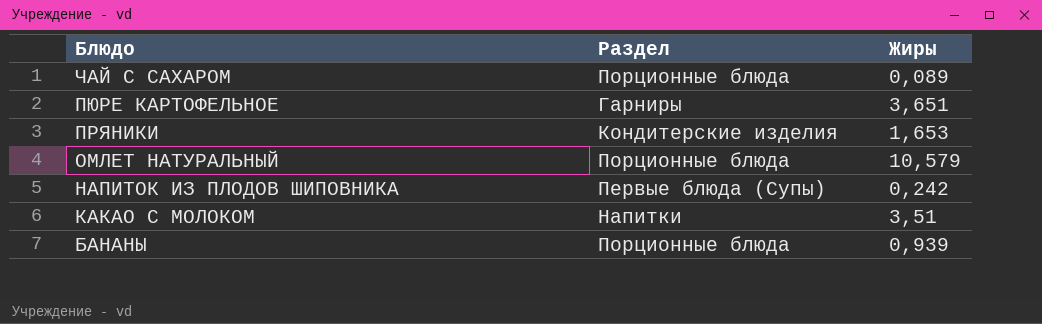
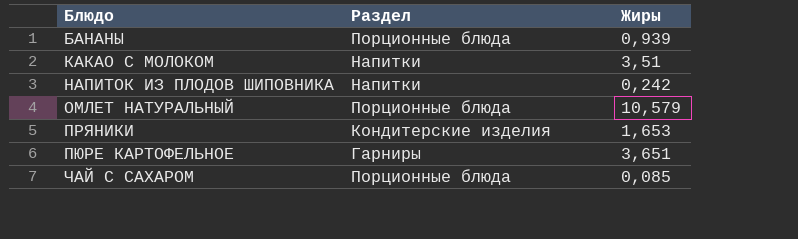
row order: Блюдо descending -> Блюдо ascending
НАПИТОК ИЗ ПЛОДОВ ШИПОВНИКА | Раздел: Первые блюда (Супы) -> Напитки
ЧАЙ С САХАРОМ | Жиры: 0,089 -> 0,085

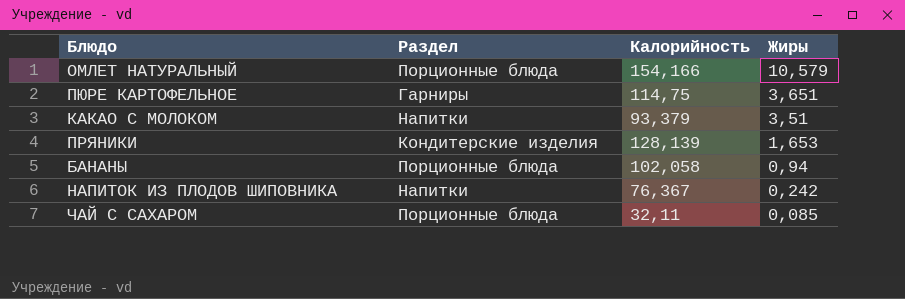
row order: Блюдо ascending -> Жиры descending
column Калорийность | position: none -> 3
БАНАНЫ | Жиры: 0,939 -> 0,94

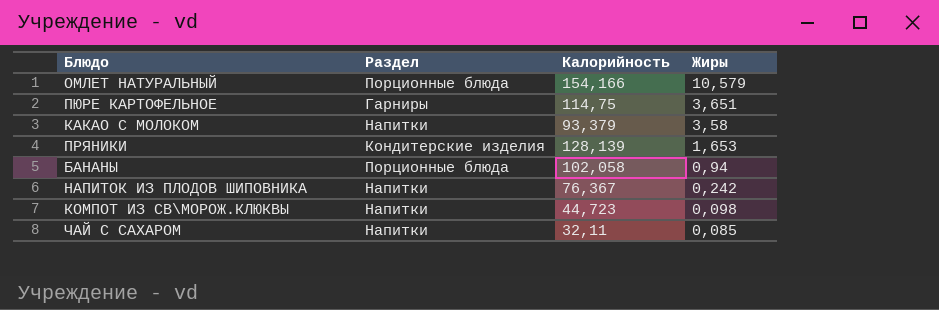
КАКАО С МОЛОКОМ | Жиры: 3,51 -> 3,58
row КОМПОТ ИЗ СВ\МОРОЖ.КЛЮКВЫ: none -> Напитки | 44,723 | 0,098
ЧАЙ С САХАРОМ | Раздел: Порционные блюда -> Напитки

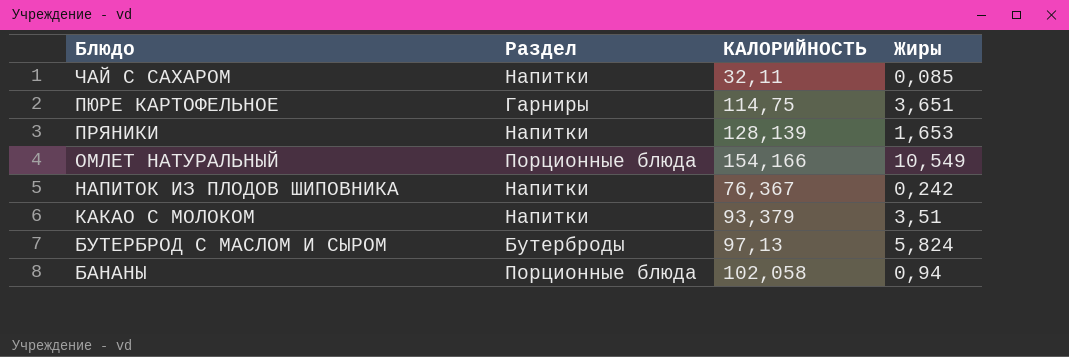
row order: Жиры descending -> Блюдо descending
column name: Калорийность -> КАЛОРИЙНОСТЬ
row КОМПОТ ИЗ СВ\МОРОЖ.КЛЮКВЫ: Напитки | 44,723 | 0,098 -> none
ПРЯНИКИ | Раздел: Кондитерские изделия -> Напитки
ОМЛЕТ НАТУРАЛЬНЫЙ | Жиры: 10,579 -> 10,549
КАКАО С МОЛОКОМ | Жиры: 3,58 -> 3,51
row БУТЕРБРОД С МАСЛОМ И СЫРОМ: none -> Бутерброды | 97,13 | 5,824

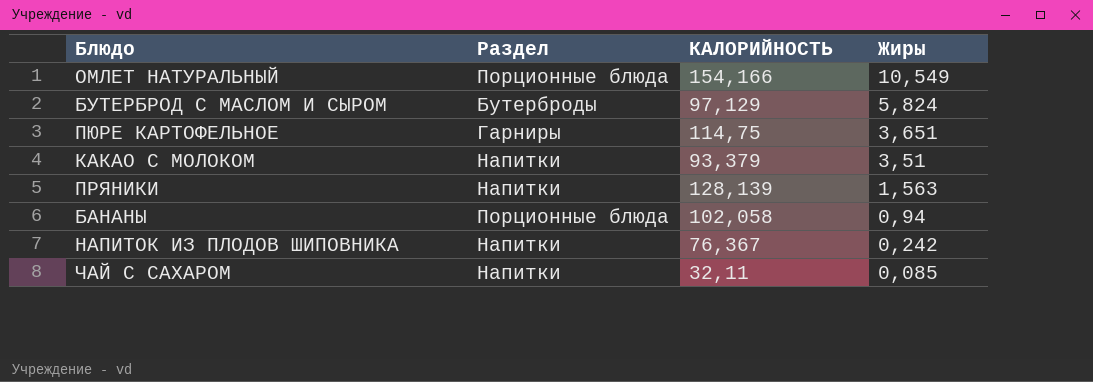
row order: Блюдо descending -> Жиры descending
БУТЕРБРОД С МАСЛОМ И СЫРОМ | КАЛОРИЙНОСТЬ: 97,13 -> 97,129
ПРЯНИКИ | Жиры: 1,653 -> 1,563

